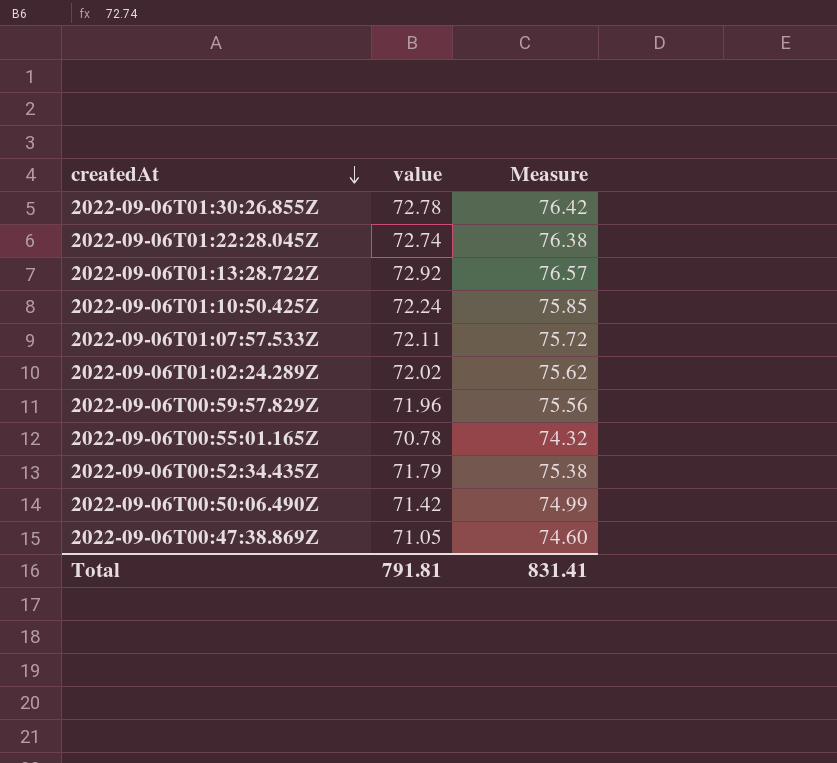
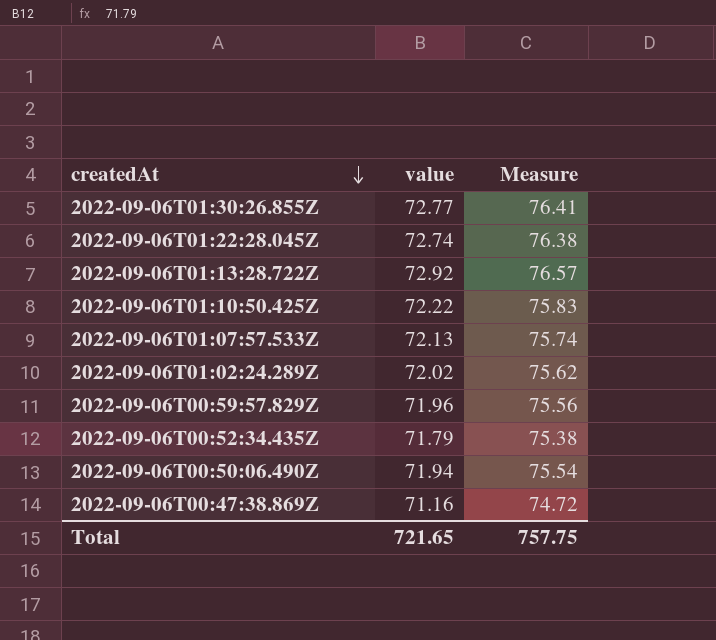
row 2022-09-06T00:55:01.165Z: 70.78 | 74.32 -> none
2022-09-06T01:30:26.855Z | value: 72.78 -> 72.77
2022-09-06T01:30:26.855Z | Measure: 76.42 -> 76.41
2022-09-06T01:10:50.425Z | value: 72.24 -> 72.22
2022-09-06T01:10:50.425Z | Measure: 75.85 -> 75.83
2022-09-06T01:07:57.533Z | value: 72.11 -> 72.13
2022-09-06T01:07:57.533Z | Measure: 75.72 -> 75.74
2022-09-06T00:50:06.490Z | value: 71.42 -> 71.94
2022-09-06T00:50:06.490Z | Measure: 74.99 -> 75.54
2022-09-06T00:47:38.869Z | value: 71.05 -> 71.16
2022-09-06T00:47:38.869Z | Measure: 74.60 -> 74.72
Total | value: 791.81 -> 721.65
Total | Measure: 831.41 -> 757.75

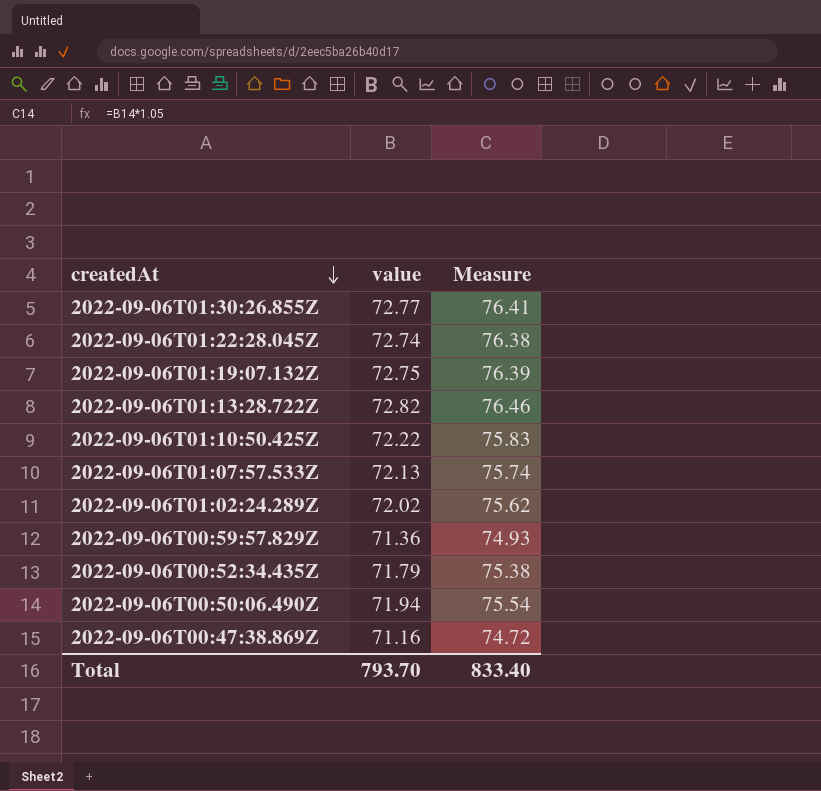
row 2022-09-06T01:19:07.132Z: none -> 72.75 | 76.39
2022-09-06T01:13:28.722Z | value: 72.92 -> 72.82
2022-09-06T01:13:28.722Z | Measure: 76.57 -> 76.46
2022-09-06T00:59:57.829Z | value: 71.96 -> 71.36
2022-09-06T00:59:57.829Z | Measure: 75.56 -> 74.93
Total | value: 721.65 -> 793.70
Total | Measure: 757.75 -> 833.40

